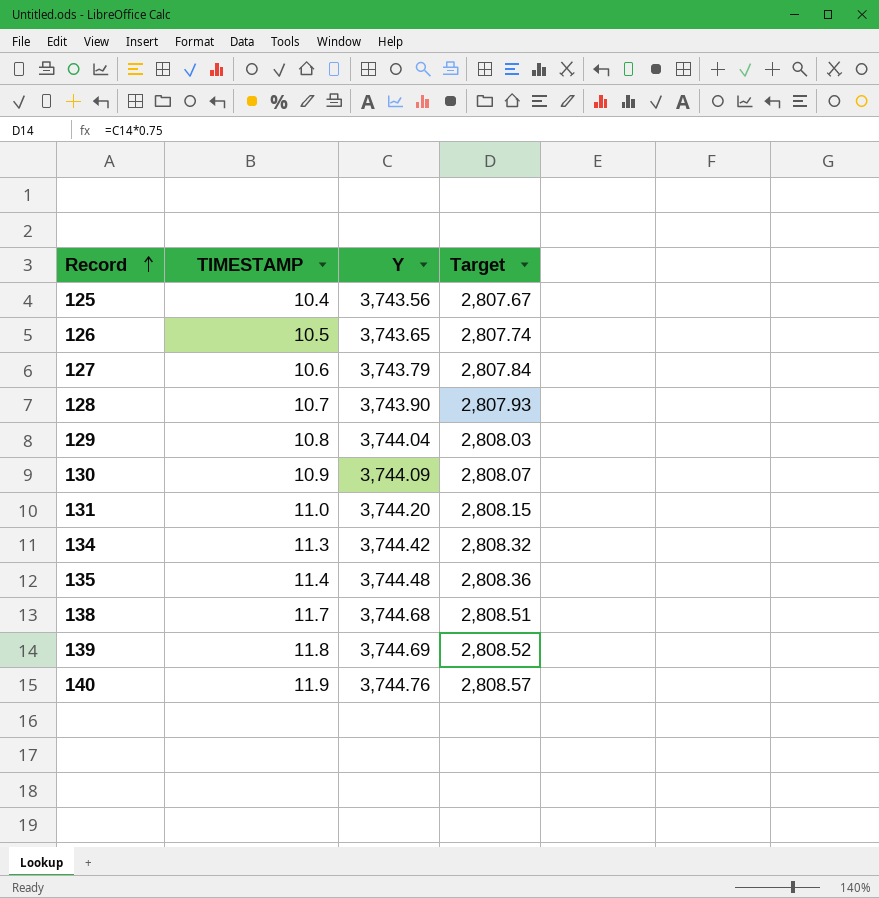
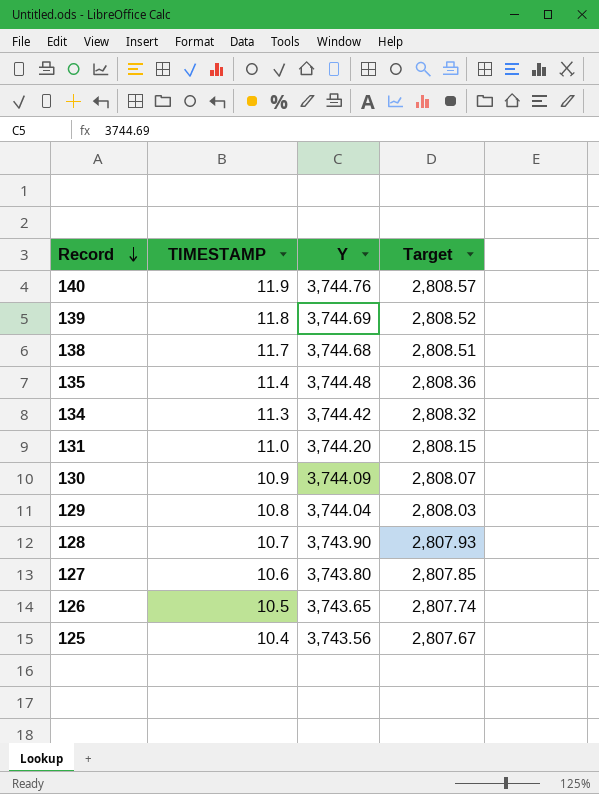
row order: Record ascending -> Record descending
127 | Y: 3,743.79 -> 3,743.80
127 | Target: 2,807.84 -> 2,807.85

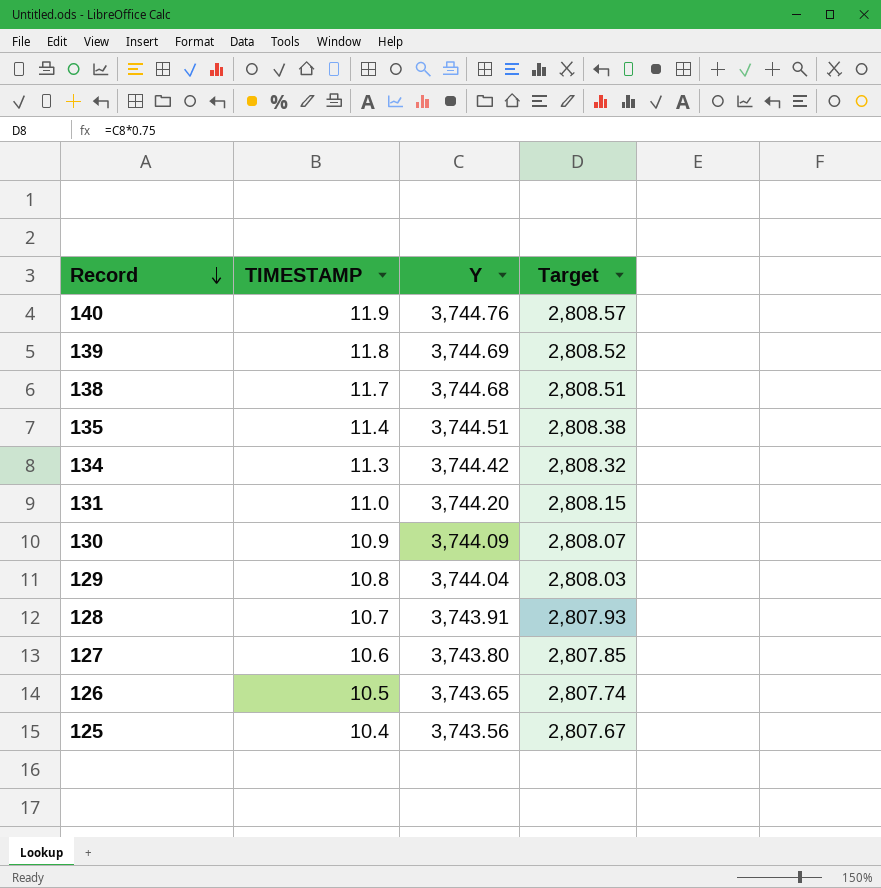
135 | Y: 3,744.48 -> 3,744.51
135 | Target: 2,808.36 -> 2,808.38
128 | Y: 3,743.90 -> 3,743.91

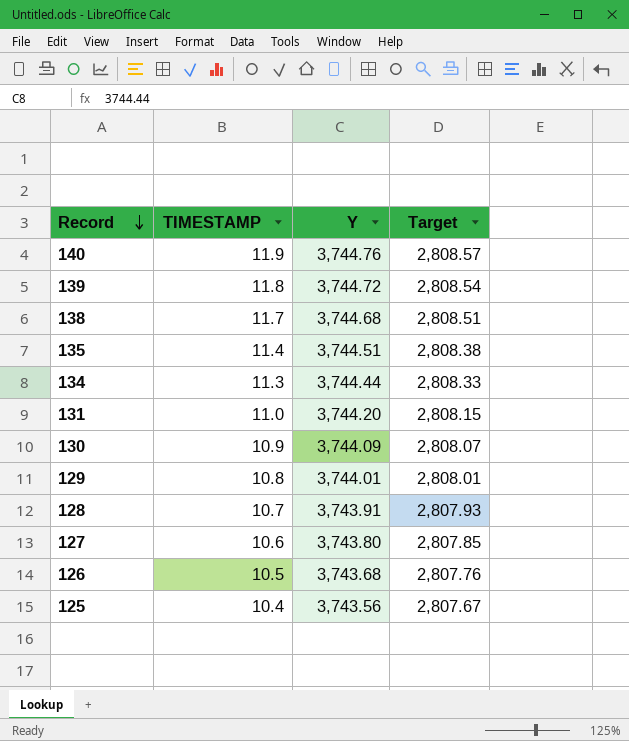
139 | Y: 3,744.69 -> 3,744.72
139 | Target: 2,808.52 -> 2,808.54
134 | Y: 3,744.42 -> 3,744.44
134 | Target: 2,808.32 -> 2,808.33
129 | Y: 3,744.04 -> 3,744.01
129 | Target: 2,808.03 -> 2,808.01
126 | Y: 3,743.65 -> 3,743.68
126 | Target: 2,807.74 -> 2,807.76

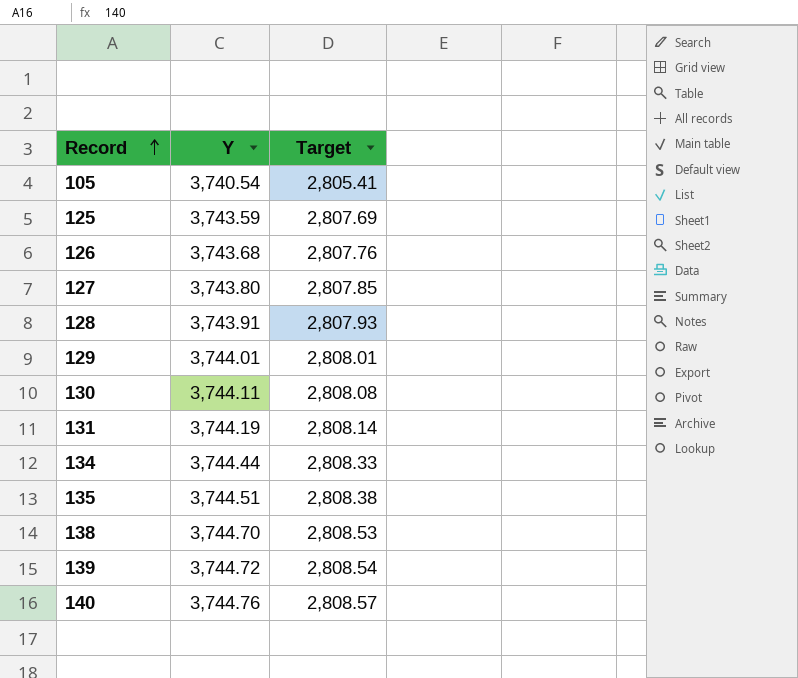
row order: Record descending -> Record ascending
column TIMESTAMP | position: 2 -> none
row 105: none -> 3,740.54 | 2,805.41
125 | Y: 3,743.56 -> 3,743.59
125 | Target: 2,807.67 -> 2,807.69
130 | Y: 3,744.09 -> 3,744.11
130 | Target: 2,808.07 -> 2,808.08
131 | Y: 3,744.20 -> 3,744.19
131 | Target: 2,808.15 -> 2,808.14
138 | Y: 3,744.68 -> 3,744.70
138 | Target: 2,808.51 -> 2,808.53

